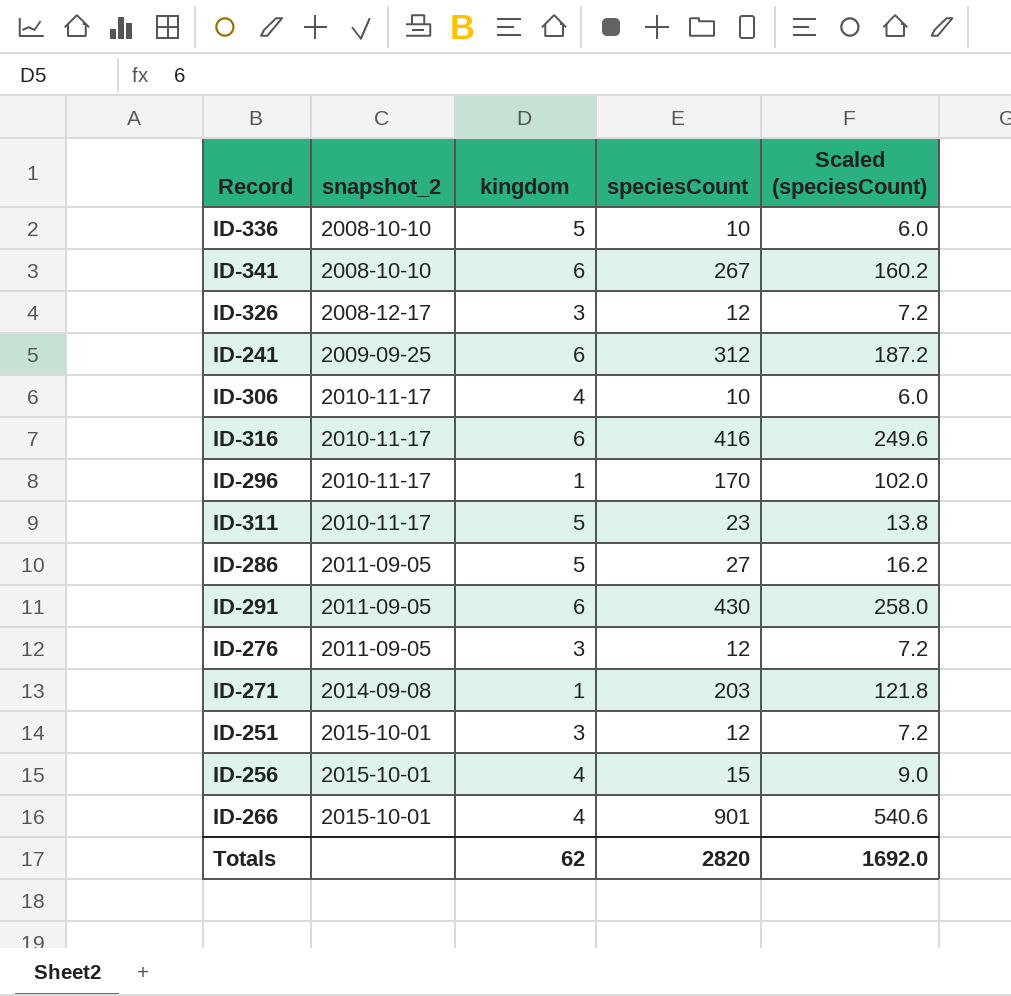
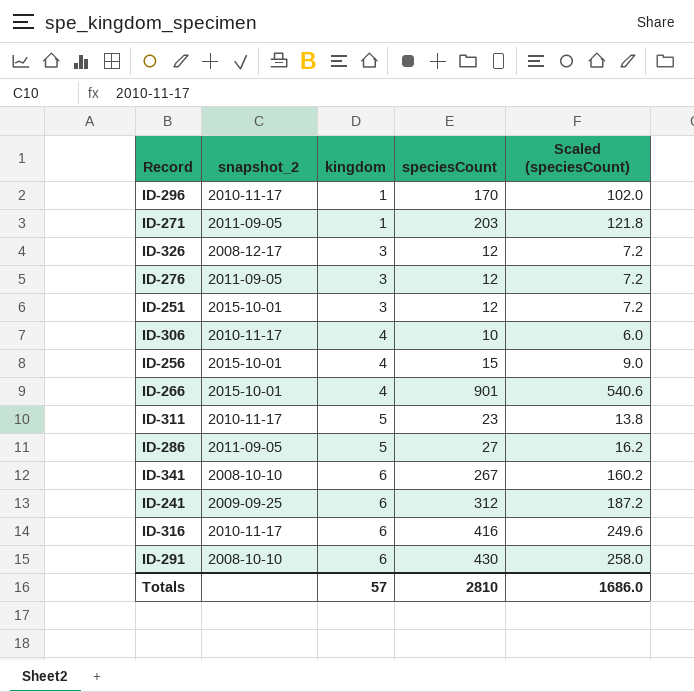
row order: snapshot_2 ascending -> kingdom ascending
row ID-336: 2008-10-10 | 5 | 10 | 6.0 -> none
ID-271 | snapshot_2: 2014-09-08 -> 2011-09-05
ID-291 | snapshot_2: 2011-09-05 -> 2008-10-10
Totals | kingdom: 62 -> 57
Totals | speciesCount: 2820 -> 2810
Totals | Scaled (speciesCount): 1692.0 -> 1686.0

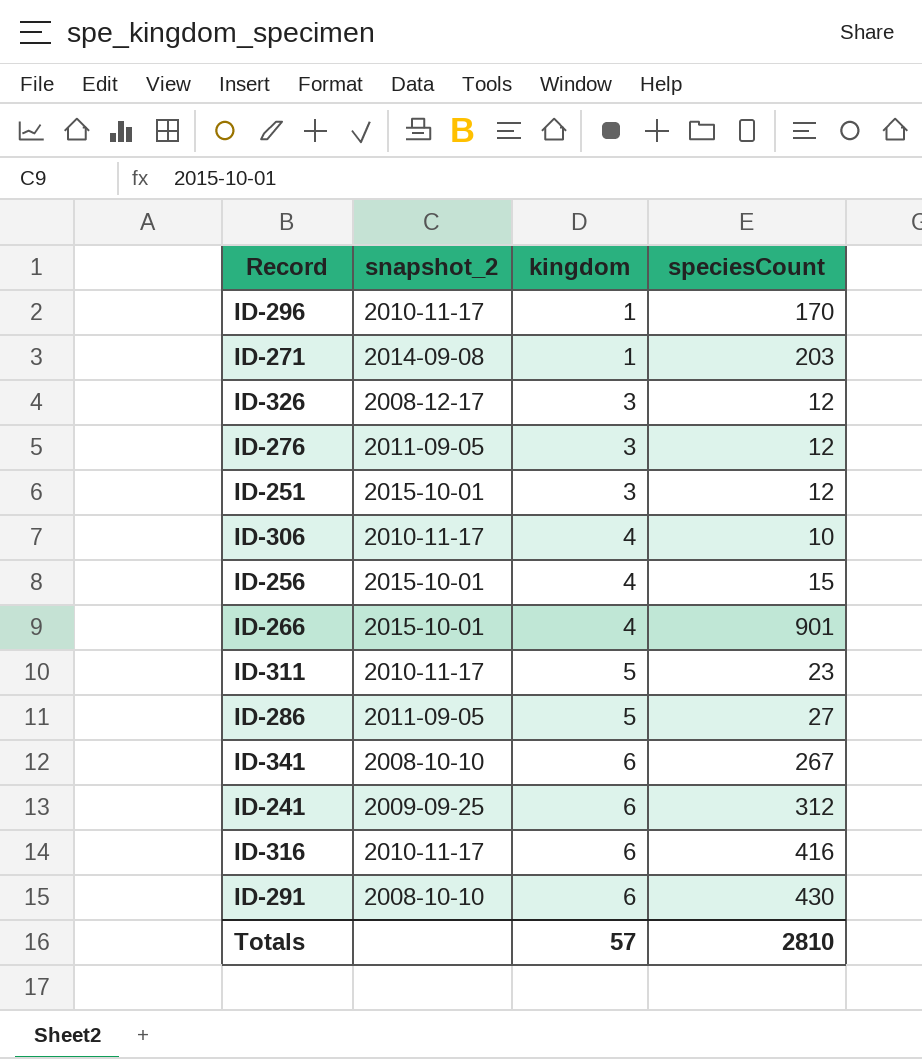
column Scaled (speciesCount) | formula: [speciesCount] * 0.6 -> none
ID-271 | snapshot_2: 2011-09-05 -> 2014-09-08

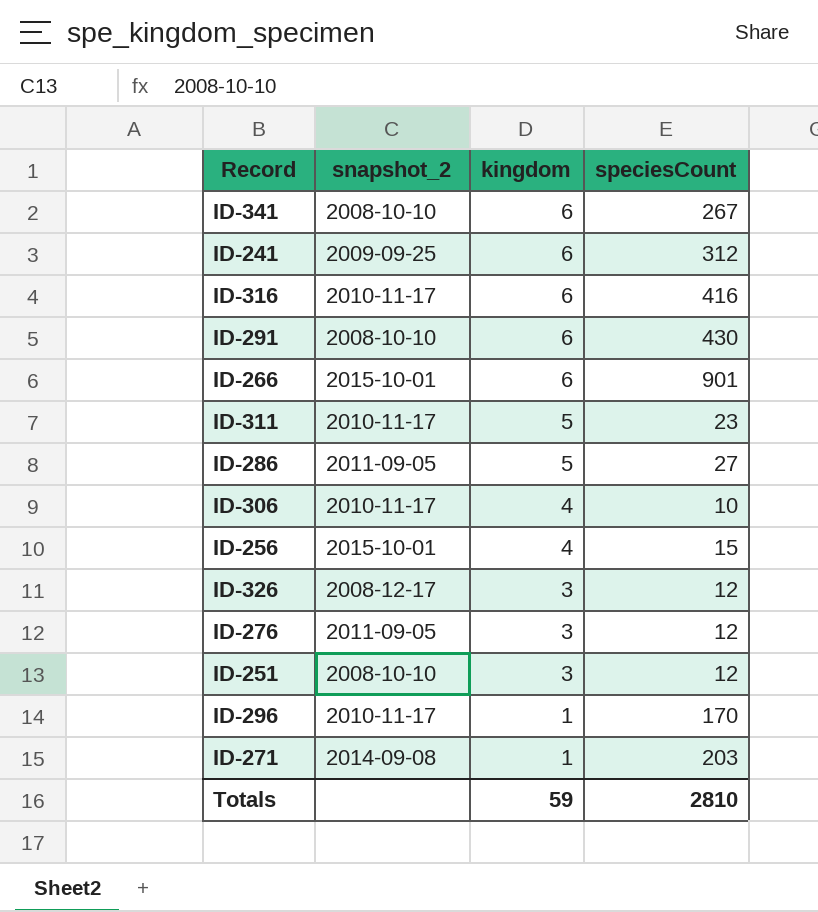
row order: kingdom ascending -> kingdom descending
ID-266 | kingdom: 4 -> 6
ID-251 | snapshot_2: 2015-10-01 -> 2008-10-10
Totals | kingdom: 57 -> 59

